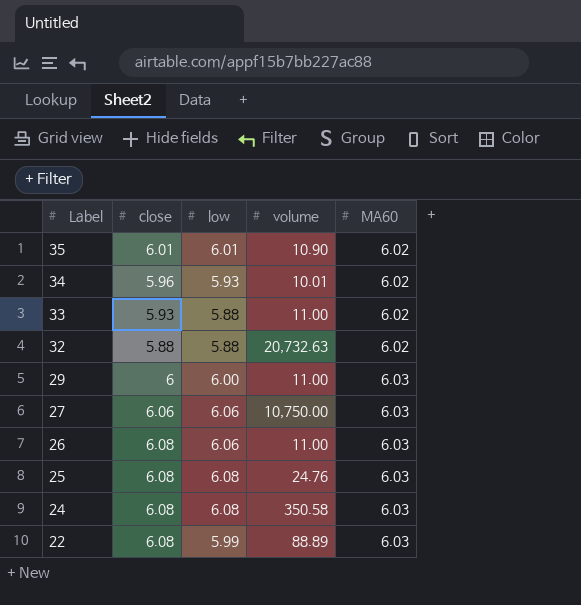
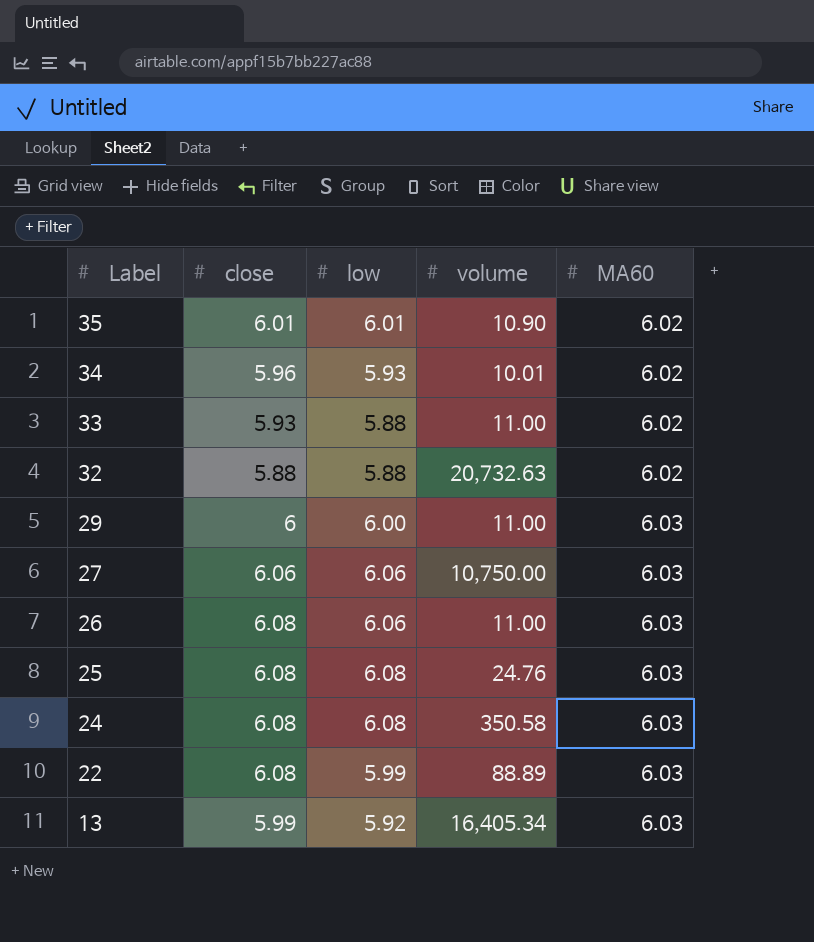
row 13: none -> 5.99 | 5.92 | 16,405.34 | 6.03

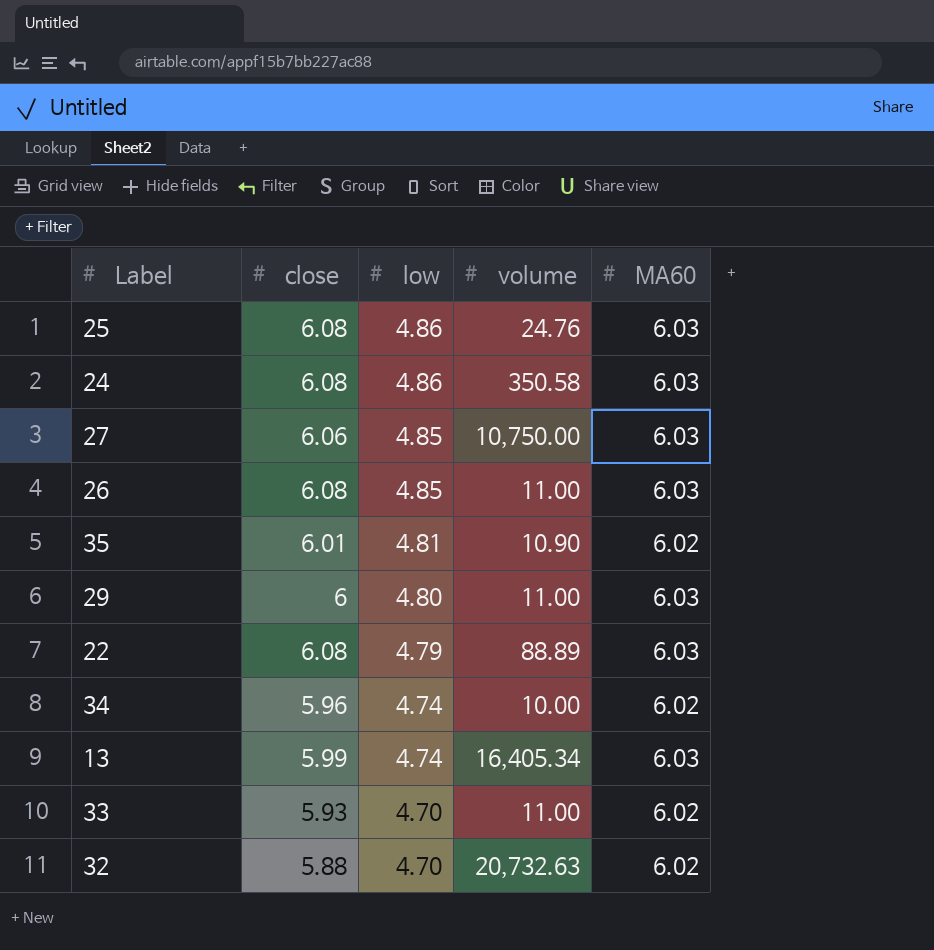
row order: Label descending -> low descending
25 | low: 6.08 -> 4.86
24 | low: 6.08 -> 4.86
27 | low: 6.06 -> 4.85
26 | low: 6.06 -> 4.85
35 | low: 6.01 -> 4.81
29 | low: 6.00 -> 4.80
22 | low: 5.99 -> 4.79
34 | low: 5.93 -> 4.74
34 | volume: 10.01 -> 10.00
13 | low: 5.92 -> 4.74
33 | low: 5.88 -> 4.70
32 | low: 5.88 -> 4.70

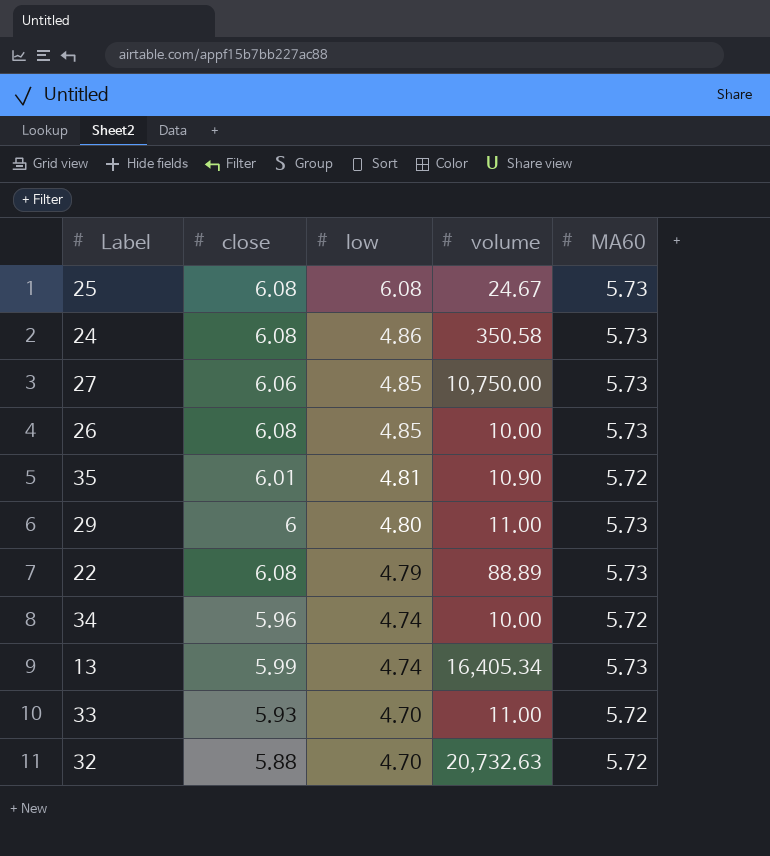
25 | low: 4.86 -> 6.08
25 | volume: 24.76 -> 24.67
25 | MA60: 6.03 -> 5.73
24 | MA60: 6.03 -> 5.73
27 | MA60: 6.03 -> 5.73
26 | volume: 11.00 -> 10.00
26 | MA60: 6.03 -> 5.73
35 | MA60: 6.02 -> 5.72
29 | MA60: 6.03 -> 5.73
22 | MA60: 6.03 -> 5.73
34 | MA60: 6.02 -> 5.72
13 | MA60: 6.03 -> 5.73
33 | MA60: 6.02 -> 5.72
32 | MA60: 6.02 -> 5.72

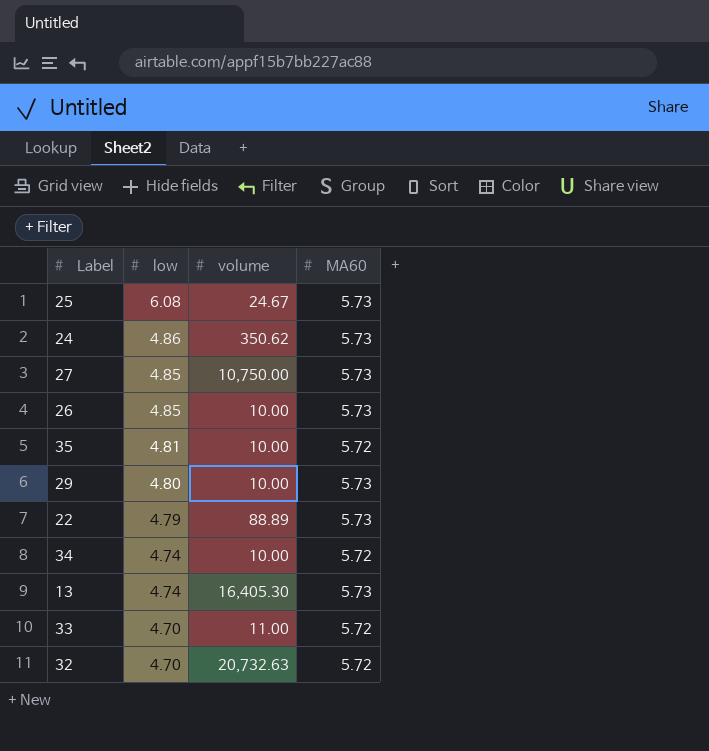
column close | position: 2 -> none
24 | volume: 350.58 -> 350.62
35 | volume: 10.90 -> 10.00
29 | volume: 11.00 -> 10.00
13 | volume: 16,405.34 -> 16,405.30

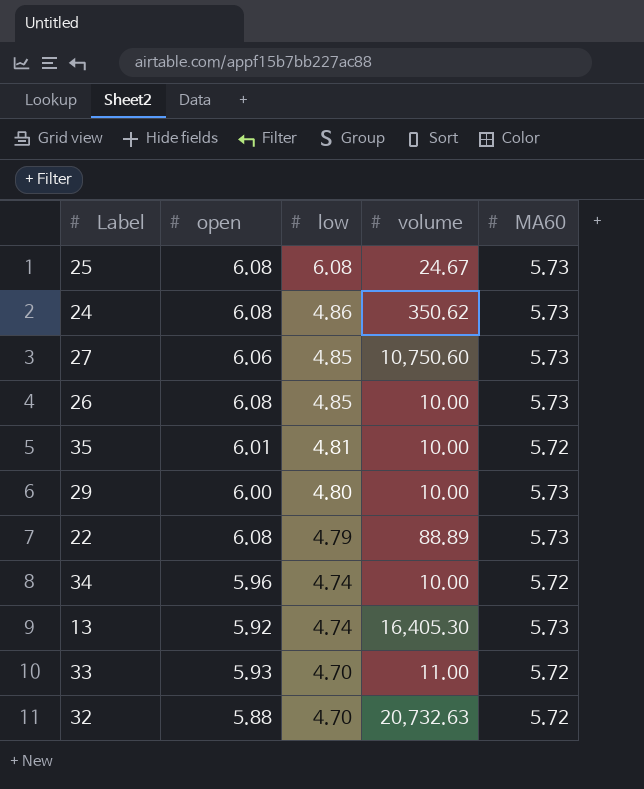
column open | position: none -> 2
27 | volume: 10,750.00 -> 10,750.60

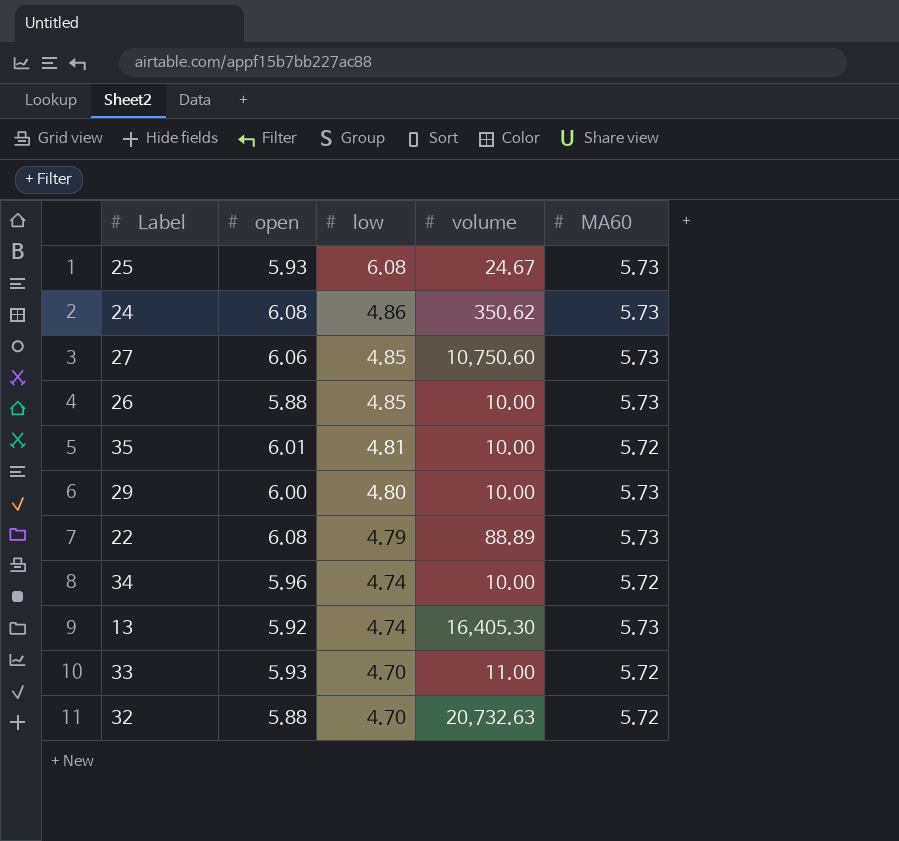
25 | open: 6.08 -> 5.93
26 | open: 6.08 -> 5.88

